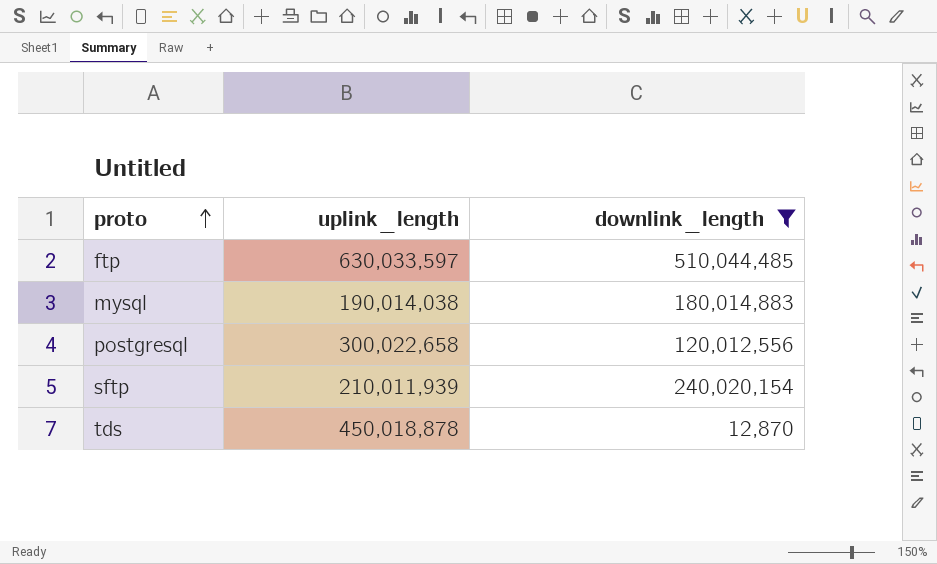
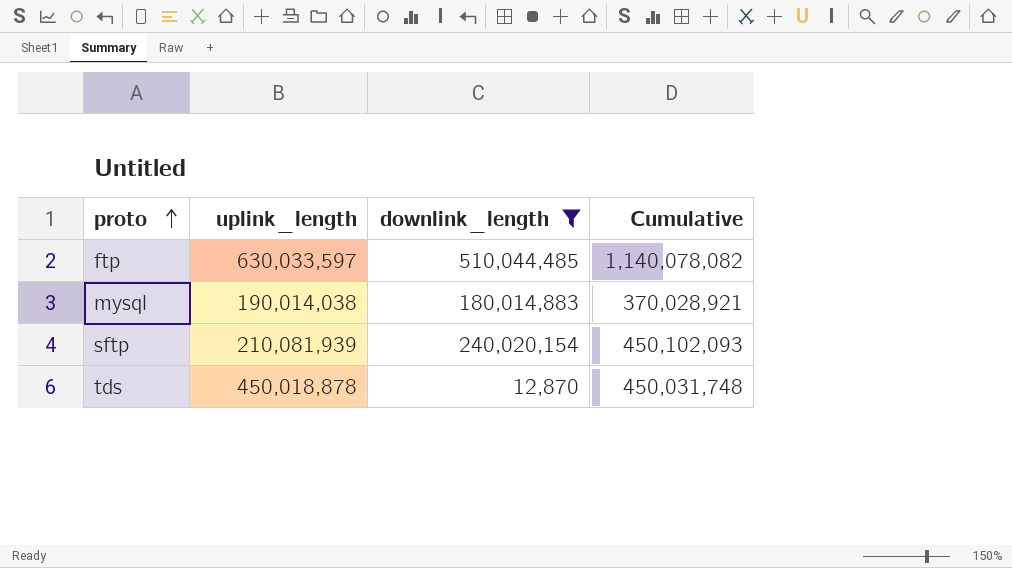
column Cumulative | formula: none -> [uplink_length] + [downlink_length]
row postgresql: 300,022,658 | 120,012,556 -> none
sftp | uplink_length: 210,011,939 -> 210,081,939

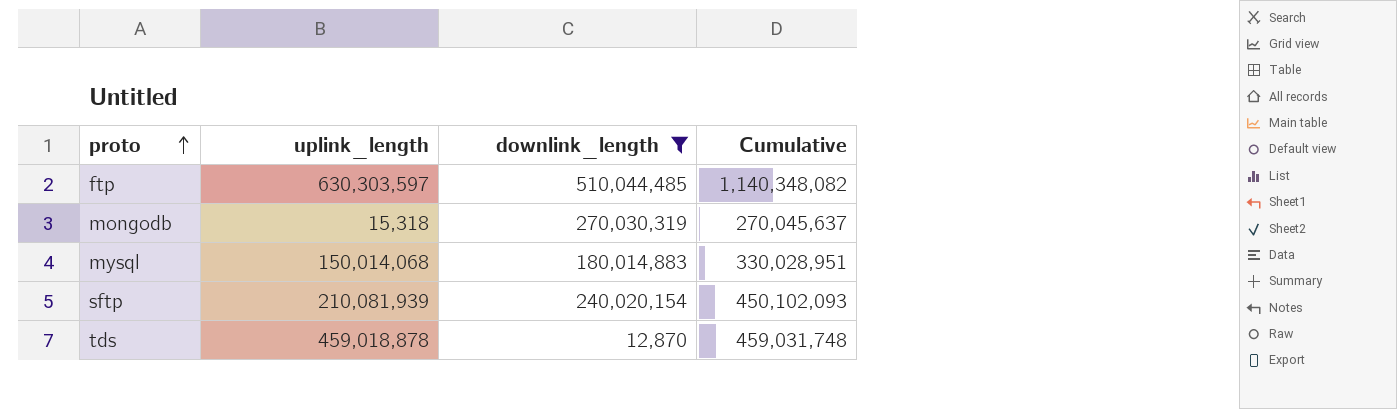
ftp | uplink_length: 630,033,597 -> 630,303,597
ftp | Cumulative: 1,140,078,082 -> 1,140,348,082
row mongodb: none -> 15,318 | 270,030,319 | 270,045,637
mysql | uplink_length: 190,014,038 -> 150,014,068
mysql | Cumulative: 370,028,921 -> 330,028,951
tds | uplink_length: 450,018,878 -> 459,018,878
tds | Cumulative: 450,031,748 -> 459,031,748

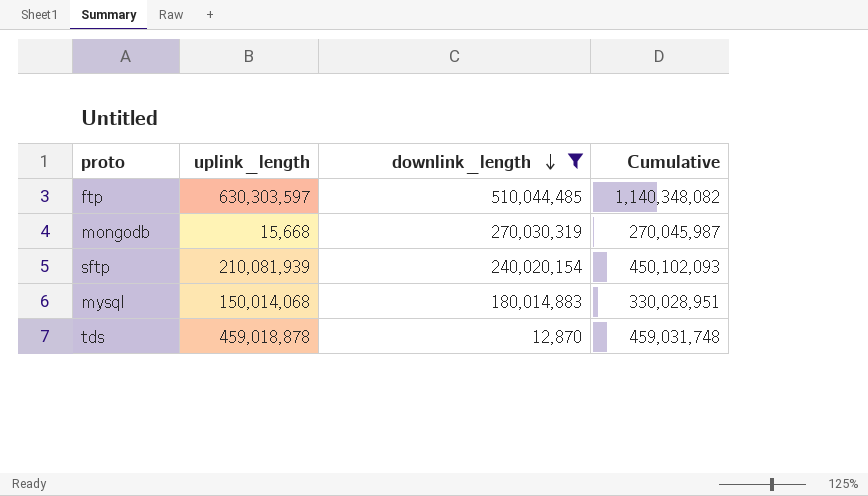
row order: proto ascending -> downlink_length descending
mongodb | uplink_length: 15,318 -> 15,668
mongodb | Cumulative: 270,045,637 -> 270,045,987

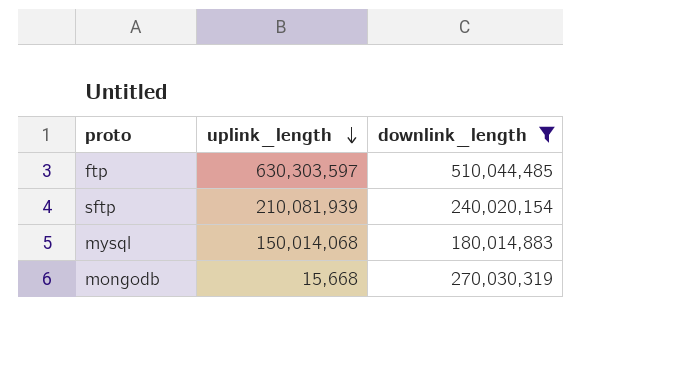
row order: downlink_length descending -> uplink_length descending
column Cumulative | formula: [uplink_length] + [downlink_length] -> none
row tds: 459,018,878 | 12,870 | 459,031,748 -> none

